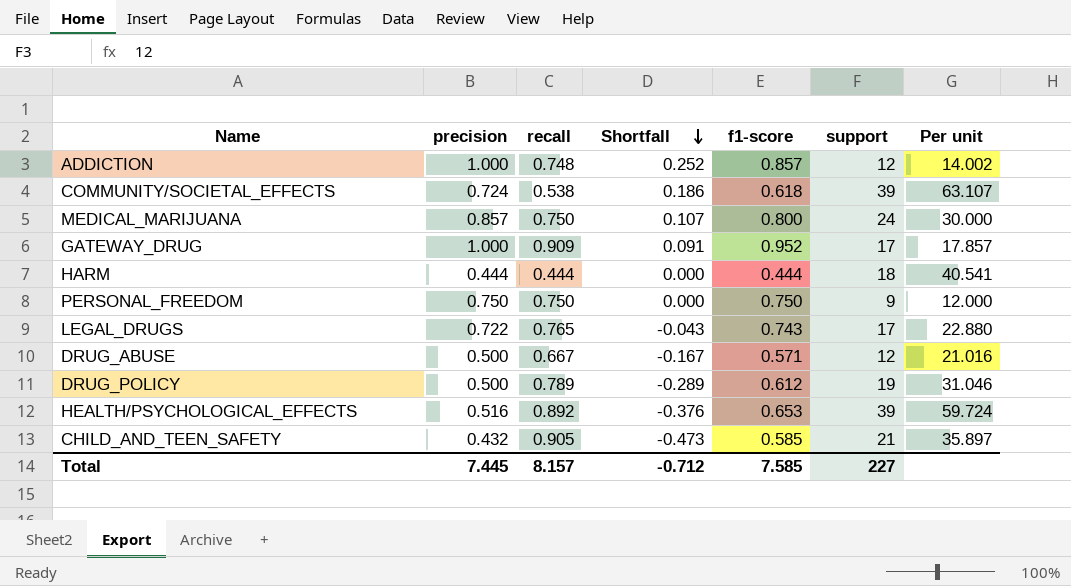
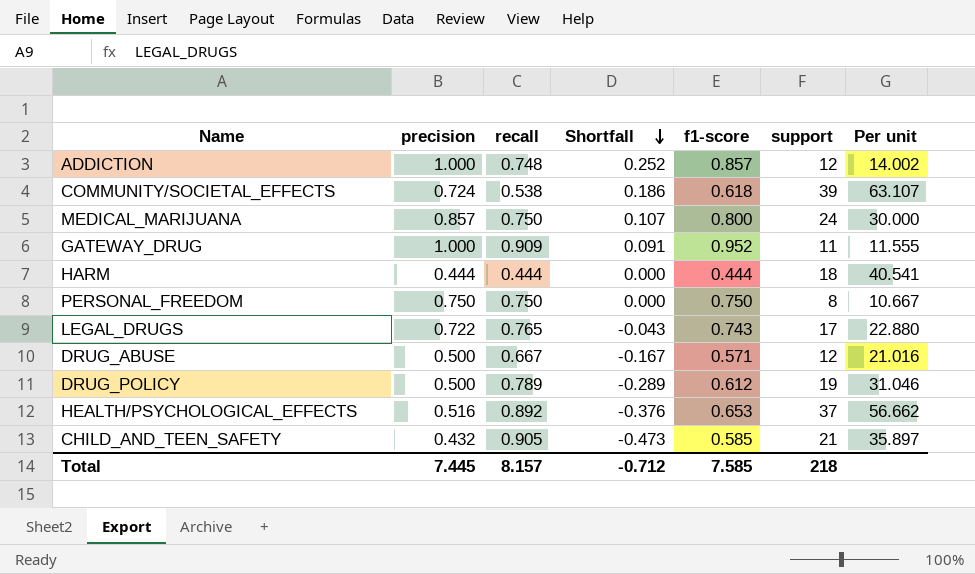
GATEWAY_DRUG | support: 17 -> 11
GATEWAY_DRUG | Per unit: 17.857 -> 11.555
PERSONAL_FREEDOM | support: 9 -> 8
PERSONAL_FREEDOM | Per unit: 12.000 -> 10.667
HEALTH/PSYCHOLOGICAL_EFFECTS | support: 39 -> 37
HEALTH/PSYCHOLOGICAL_EFFECTS | Per unit: 59.724 -> 56.662
Total | support: 227 -> 218

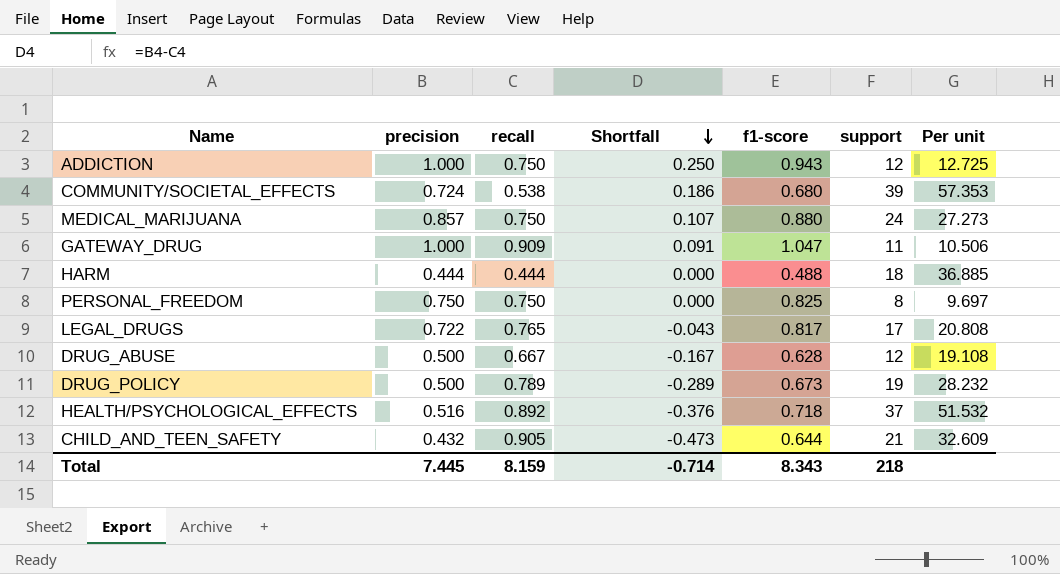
ADDICTION | recall: 0.748 -> 0.750
ADDICTION | Shortfall: 0.252 -> 0.250
ADDICTION | f1-score: 0.857 -> 0.943
ADDICTION | Per unit: 14.002 -> 12.725
COMMUNITY/SOCIETAL_EFFECTS | f1-score: 0.618 -> 0.680
COMMUNITY/SOCIETAL_EFFECTS | Per unit: 63.107 -> 57.353
MEDICAL_MARIJUANA | f1-score: 0.800 -> 0.880
MEDICAL_MARIJUANA | Per unit: 30.000 -> 27.273
GATEWAY_DRUG | f1-score: 0.952 -> 1.047
GATEWAY_DRUG | Per unit: 11.555 -> 10.506
HARM | f1-score: 0.444 -> 0.488
HARM | Per unit: 40.541 -> 36.885
PERSONAL_FREEDOM | f1-score: 0.750 -> 0.825
PERSONAL_FREEDOM | Per unit: 10.667 -> 9.697
LEGAL_DRUGS | f1-score: 0.743 -> 0.817
LEGAL_DRUGS | Per unit: 22.880 -> 20.808
DRUG_ABUSE | f1-score: 0.571 -> 0.628
DRUG_ABUSE | Per unit: 21.016 -> 19.108
DRUG_POLICY | f1-score: 0.612 -> 0.673
DRUG_POLICY | Per unit: 31.046 -> 28.232
HEALTH/PSYCHOLOGICAL_EFFECTS | f1-score: 0.653 -> 0.718
HEALTH/PSYCHOLOGICAL_EFFECTS | Per unit: 56.662 -> 51.532
CHILD_AND_TEEN_SAFETY | f1-score: 0.585 -> 0.644
CHILD_AND_TEEN_SAFETY | Per unit: 35.897 -> 32.609
Total | recall: 8.157 -> 8.159
Total | Shortfall: -0.712 -> -0.714
Total | f1-score: 7.585 -> 8.343

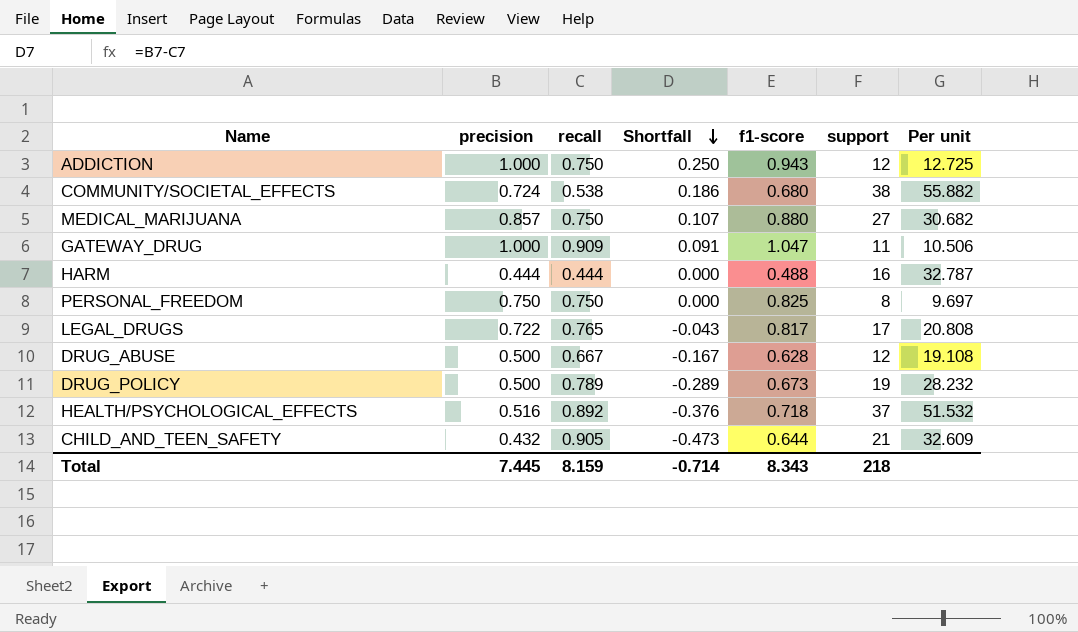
COMMUNITY/SOCIETAL_EFFECTS | support: 39 -> 38
COMMUNITY/SOCIETAL_EFFECTS | Per unit: 57.353 -> 55.882
MEDICAL_MARIJUANA | support: 24 -> 27
MEDICAL_MARIJUANA | Per unit: 27.273 -> 30.682
HARM | support: 18 -> 16
HARM | Per unit: 36.885 -> 32.787

